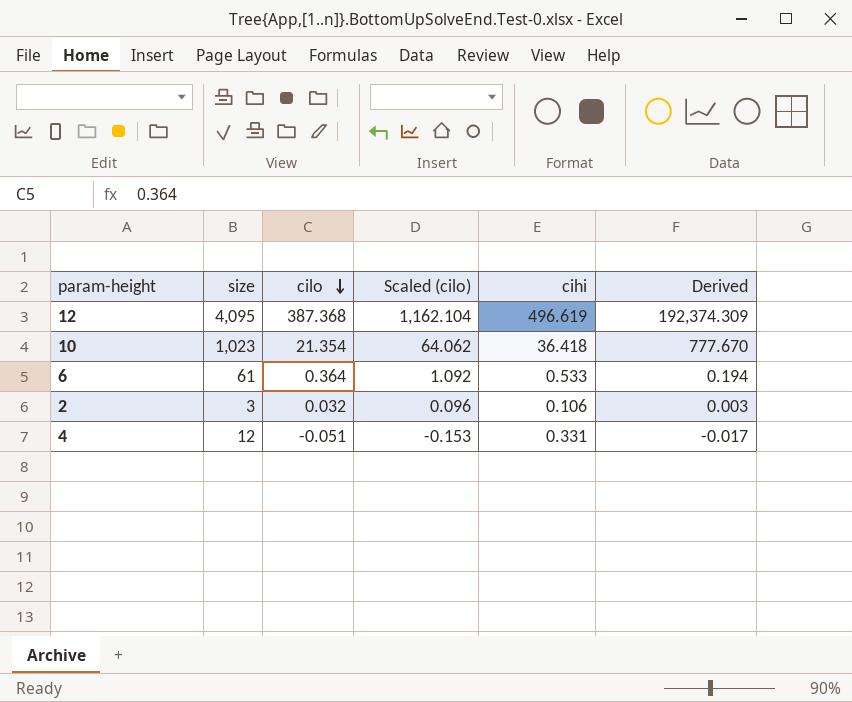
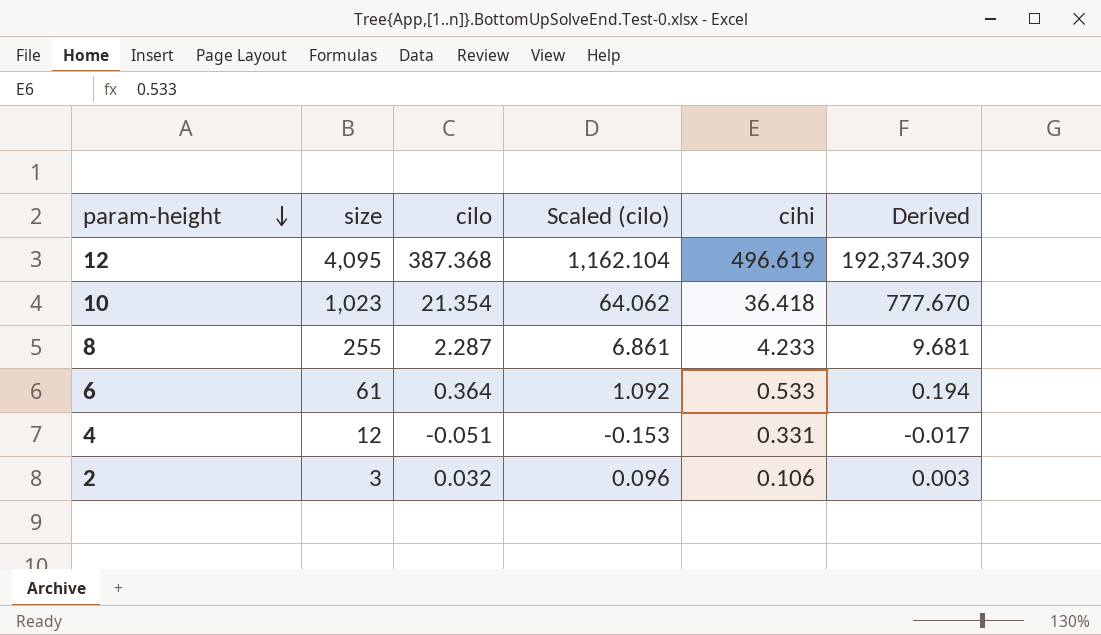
row order: cilo descending -> param-height descending
row 8: none -> 255 | 2.287 | 6.861 | 4.233 | 9.681

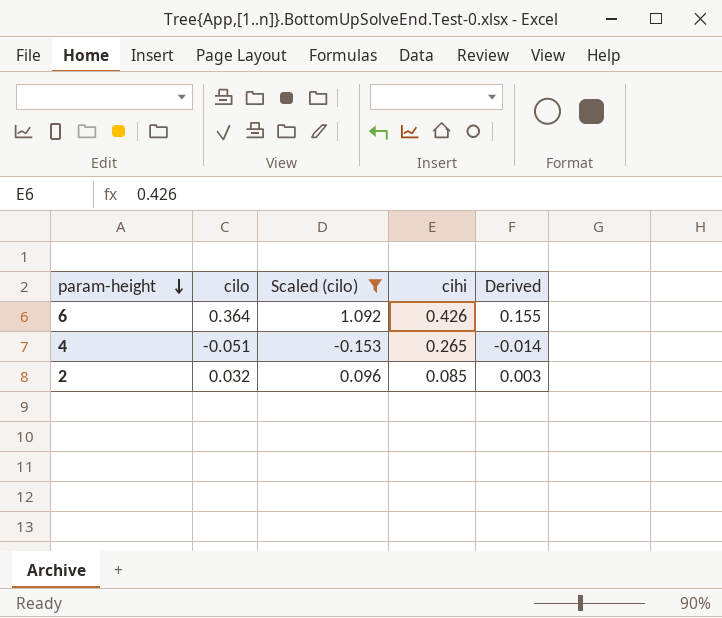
filter: none -> Scaled (cilo) <= 1.092
column size | position: 2 -> none
6 | cihi: 0.533 -> 0.426
6 | Derived: 0.194 -> 0.155
4 | cihi: 0.331 -> 0.265
4 | Derived: -0.017 -> -0.014
2 | cihi: 0.106 -> 0.085

